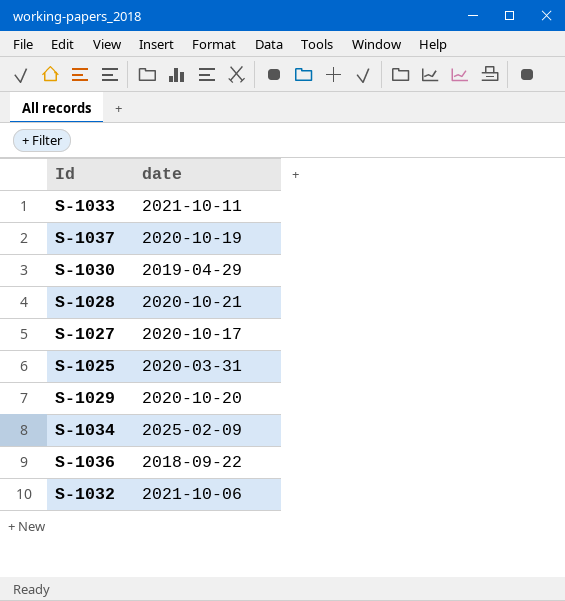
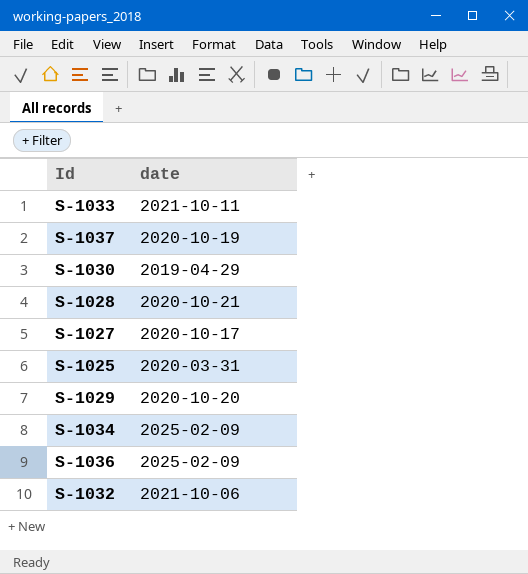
S-1036 | date: 2018-09-22 -> 2025-02-09

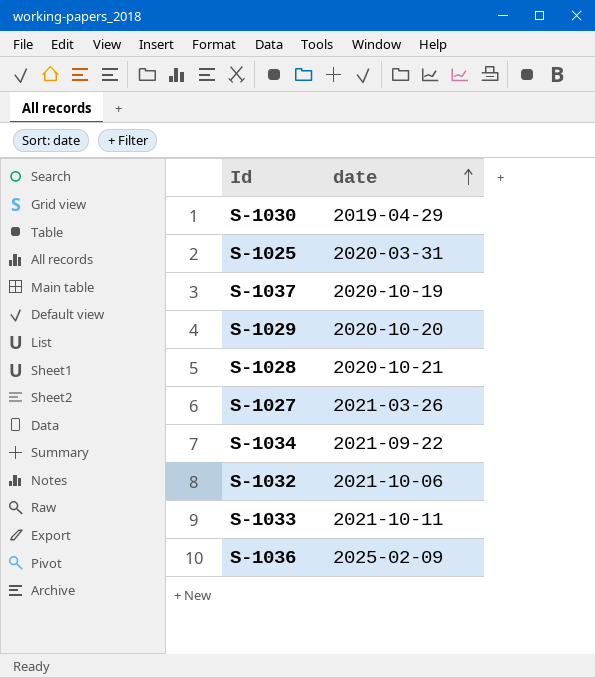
row order: none -> date ascending
S-1027 | date: 2020-10-17 -> 2021-03-26
S-1034 | date: 2025-02-09 -> 2021-09-22

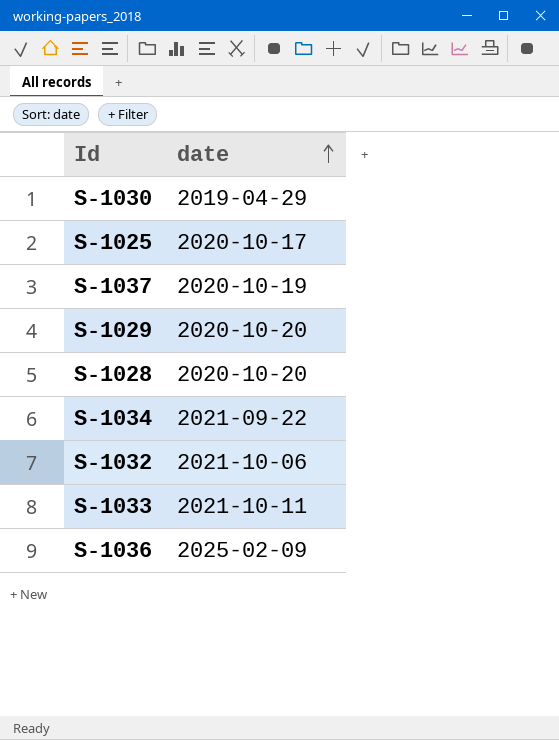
row S-1027: 2021-03-26 -> none
S-1025 | date: 2020-03-31 -> 2020-10-17
S-1028 | date: 2020-10-21 -> 2020-10-20

